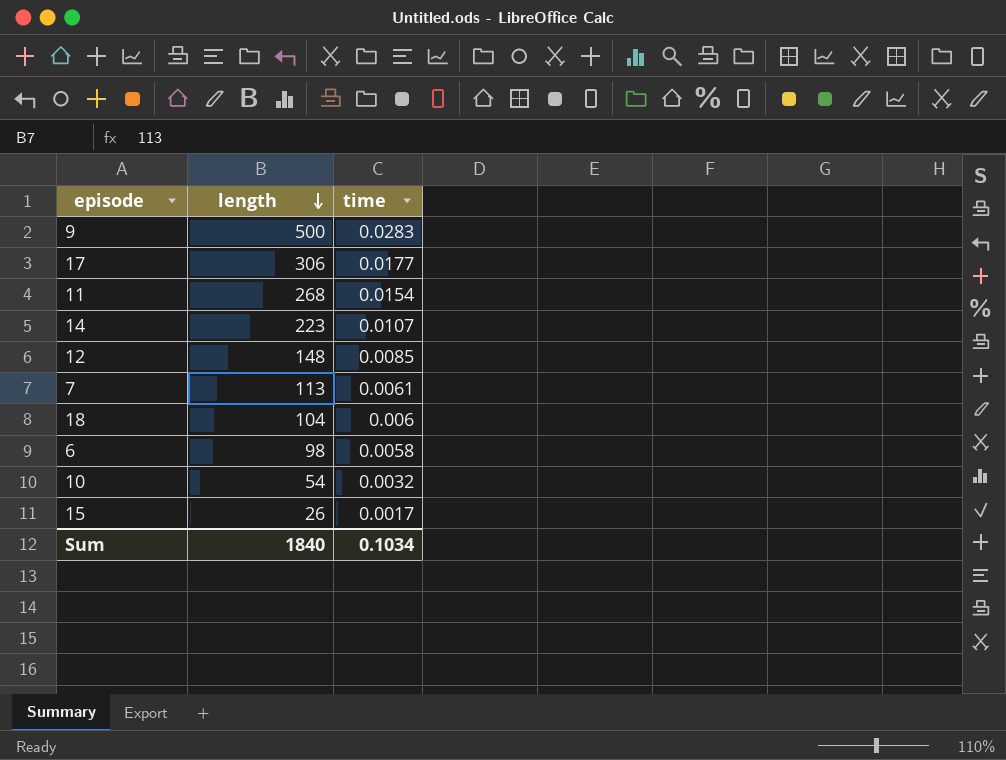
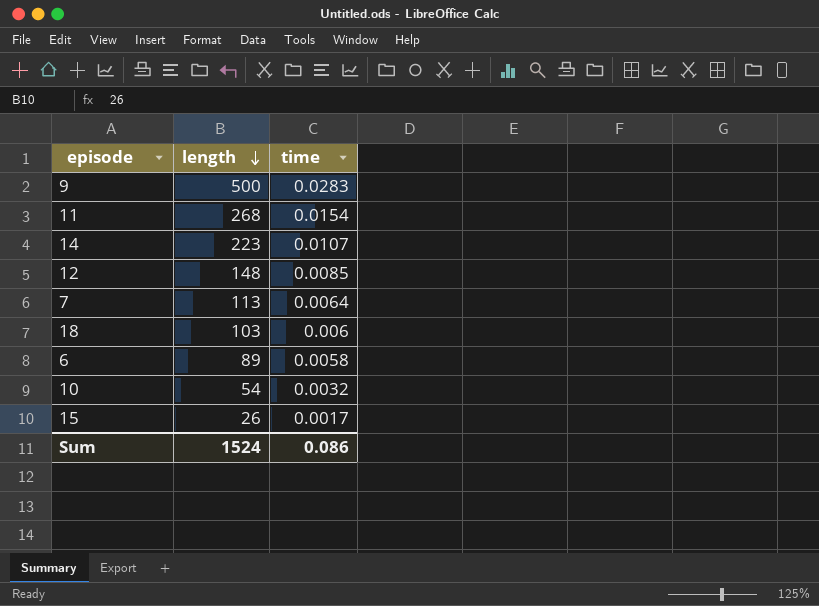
row 17: 306 | 0.0177 -> none
7 | time: 0.0061 -> 0.0064
18 | length: 104 -> 103
6 | length: 98 -> 89
Sum | length: 1840 -> 1524
Sum | time: 0.1034 -> 0.086

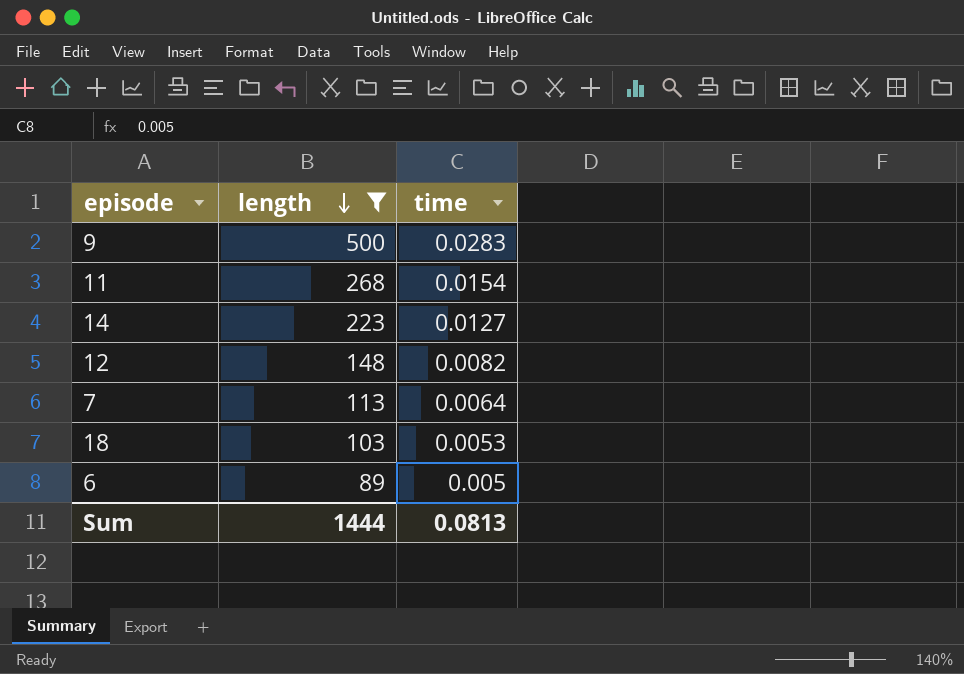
filter: none -> length >= 89
14 | time: 0.0107 -> 0.0127
12 | time: 0.0085 -> 0.0082
18 | time: 0.006 -> 0.0053
6 | time: 0.0058 -> 0.005
Sum | length: 1524 -> 1444
Sum | time: 0.086 -> 0.0813

